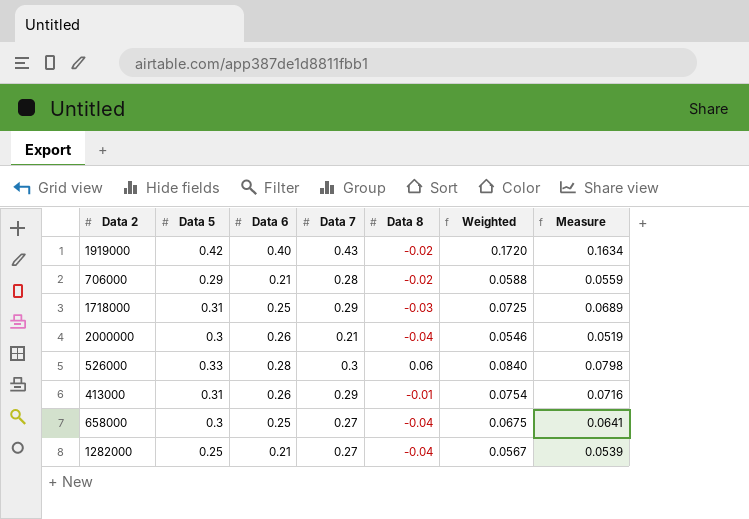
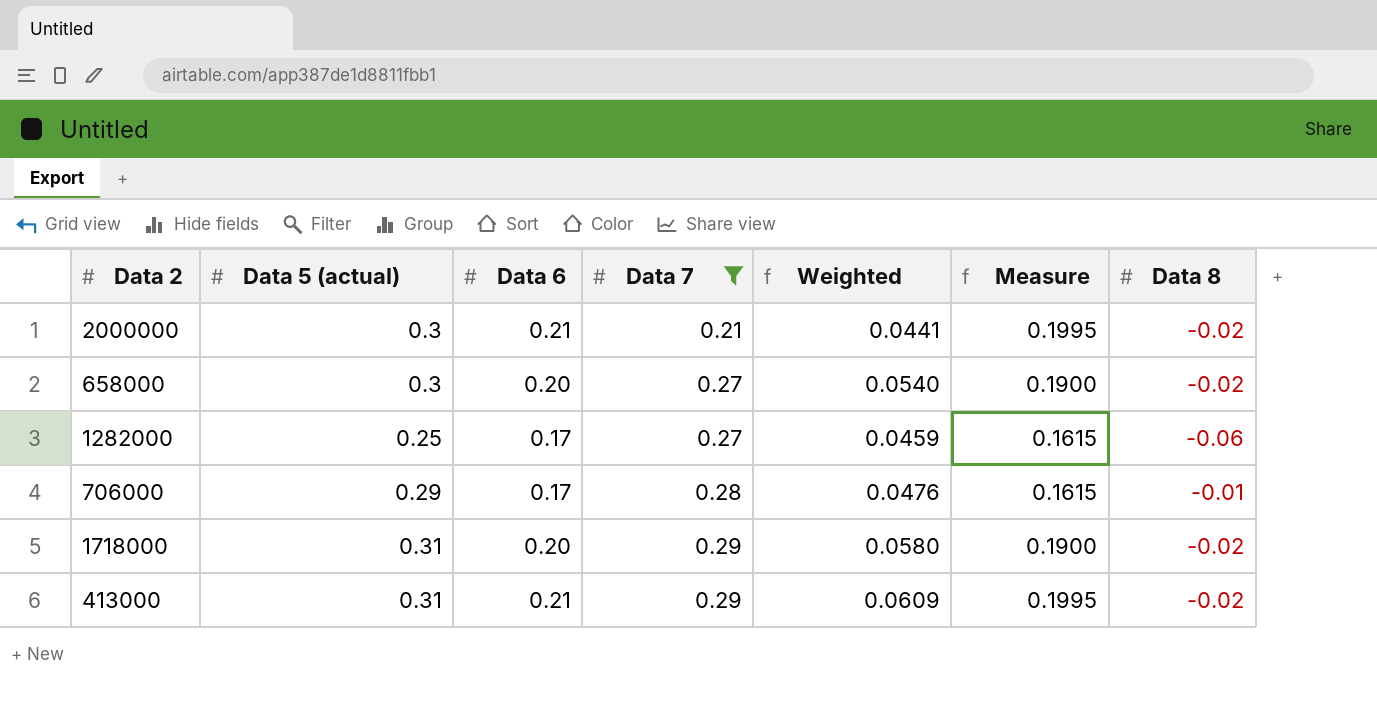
filter: none -> Data 7 <= 0.29
row order: none -> Data 7 ascending
column name: Data 5 -> Data 5 (actual)
column Measure | formula: [Weighted] * 0.95 -> [Data 6] * 0.95
column Data 8 | position: 5 -> 7
2000000 | Data 6: 0.26 -> 0.21
2000000 | Weighted: 0.0546 -> 0.0441
2000000 | Data 8: -0.04 -> -0.02
658000 | Data 6: 0.25 -> 0.20
658000 | Weighted: 0.0675 -> 0.0540
658000 | Data 8: -0.04 -> -0.02
1282000 | Data 6: 0.21 -> 0.17
1282000 | Weighted: 0.0567 -> 0.0459
1282000 | Data 8: -0.04 -> -0.06
706000 | Data 6: 0.21 -> 0.17
706000 | Weighted: 0.0588 -> 0.0476
706000 | Data 8: -0.02 -> -0.01
1718000 | Data 6: 0.25 -> 0.20
1718000 | Weighted: 0.0725 -> 0.0580
1718000 | Data 8: -0.03 -> -0.02
413000 | Data 6: 0.26 -> 0.21
413000 | Weighted: 0.0754 -> 0.0609
413000 | Data 8: -0.01 -> -0.02

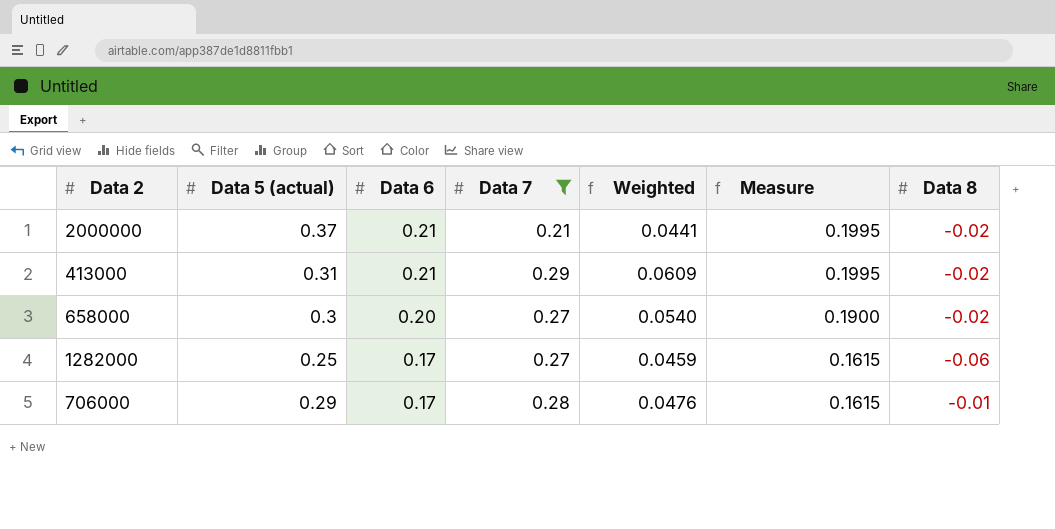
row order: Data 7 ascending -> Data 6 descending
row 1718000: 0.31 | 0.20 | 0.29 | 0.0580 | 0.1900 | -0.02 -> none
2000000 | Data 5 (actual): 0.3 -> 0.37

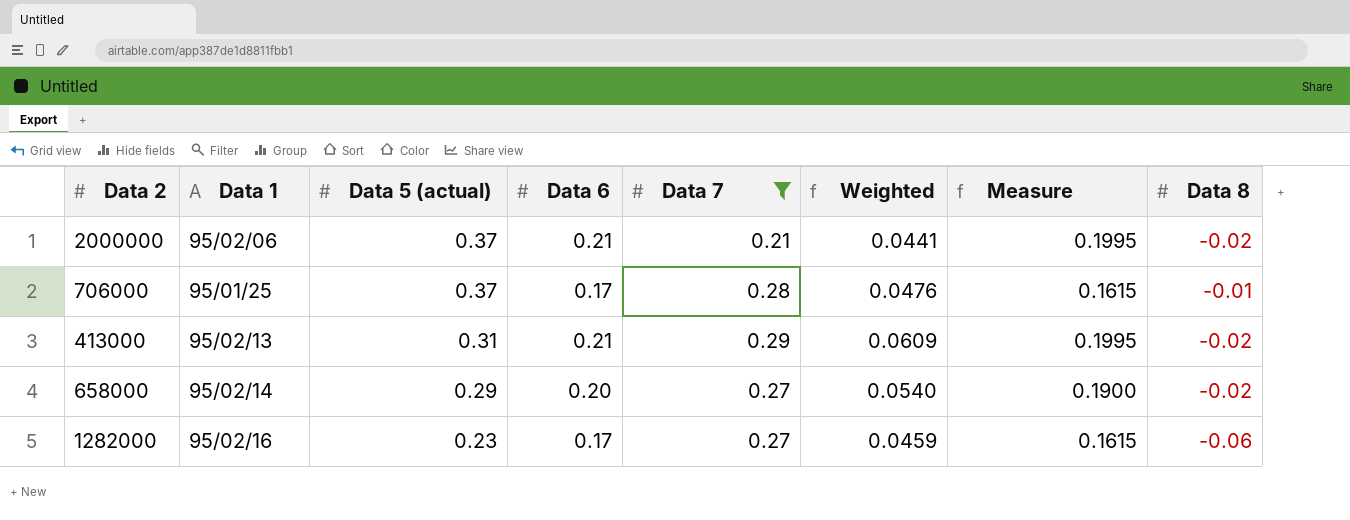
row order: Data 6 descending -> Data 5 (actual) descending
column Data 1 | position: none -> 2
706000 | Data 5 (actual): 0.29 -> 0.37
658000 | Data 5 (actual): 0.3 -> 0.29
1282000 | Data 5 (actual): 0.25 -> 0.23

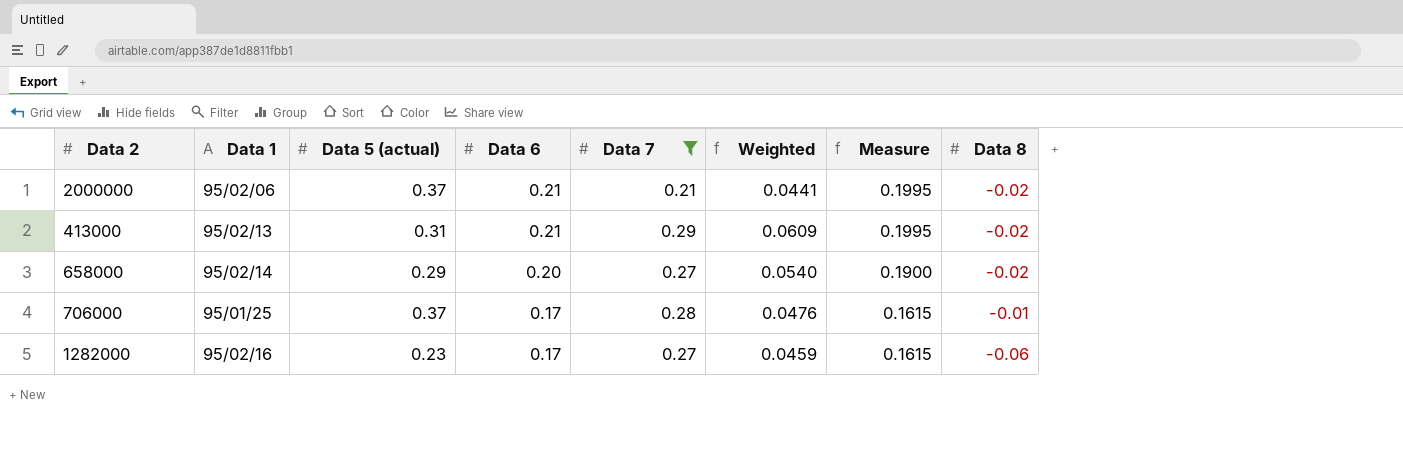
row order: Data 5 (actual) descending -> Data 6 descending

